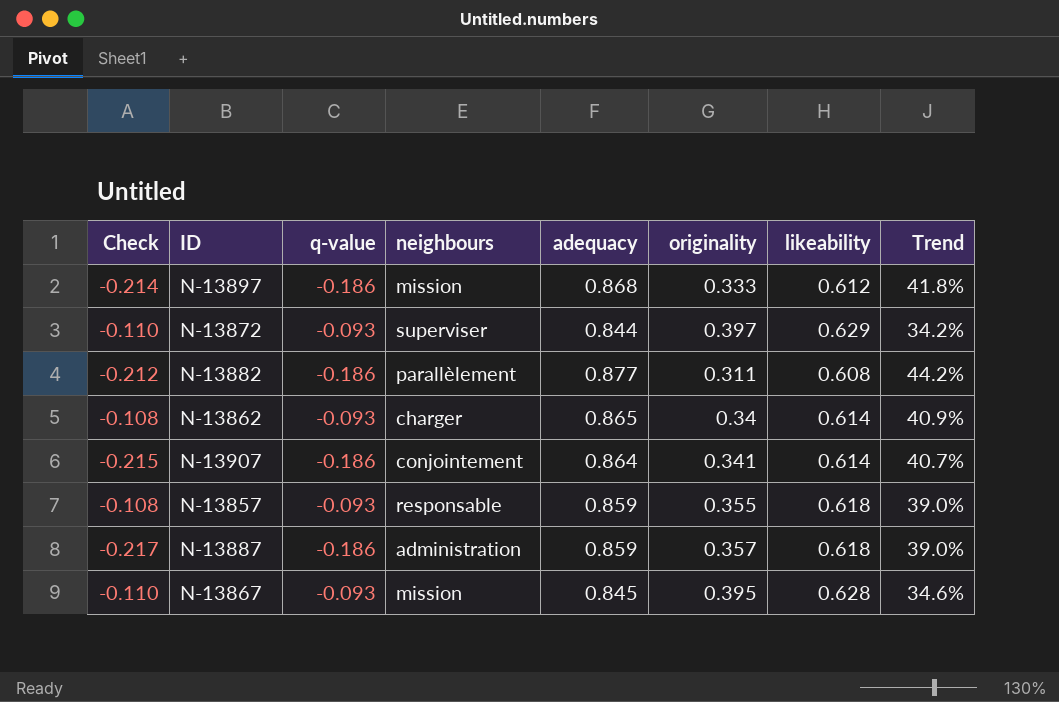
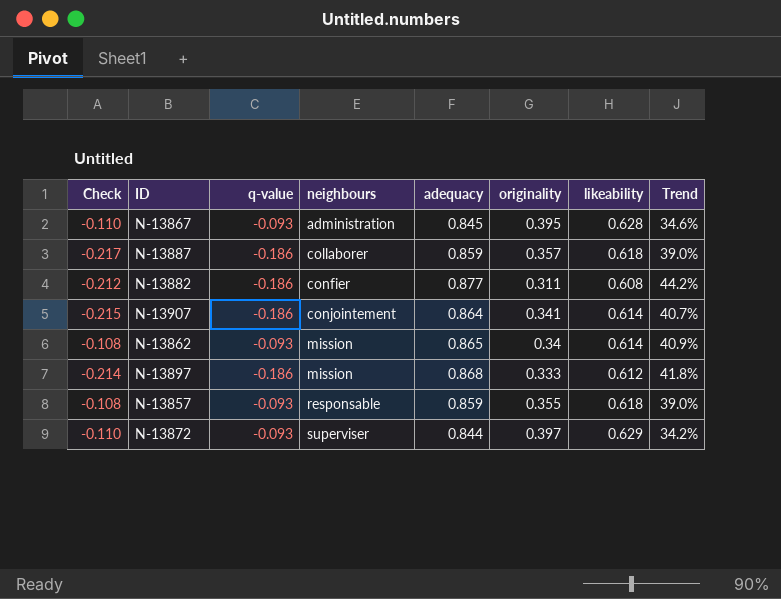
row order: none -> neighbours ascending
N-13867 | neighbours: mission -> administration
N-13887 | neighbours: administration -> collaborer
N-13882 | neighbours: parallèlement -> confier
N-13862 | neighbours: charger -> mission

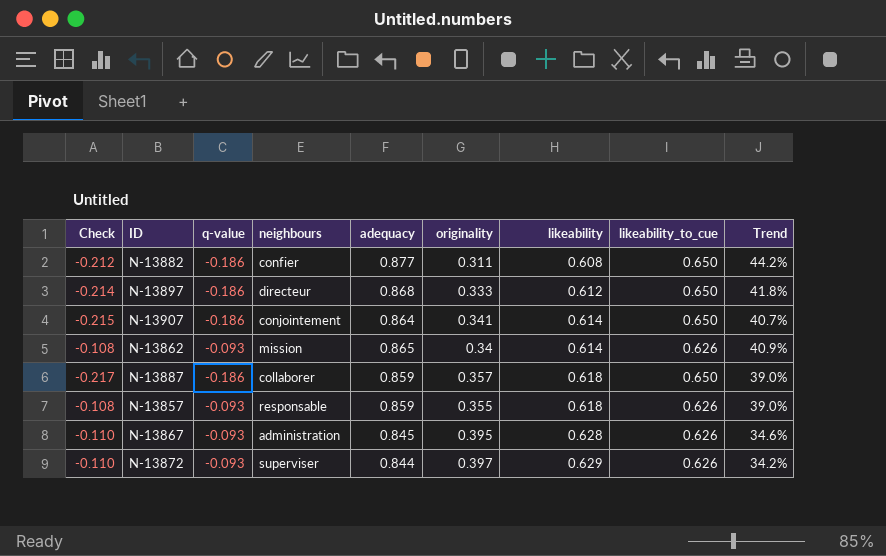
row order: neighbours ascending -> likeability ascending
column likeability_to_cue | position: none -> 8
N-13897 | neighbours: mission -> directeur

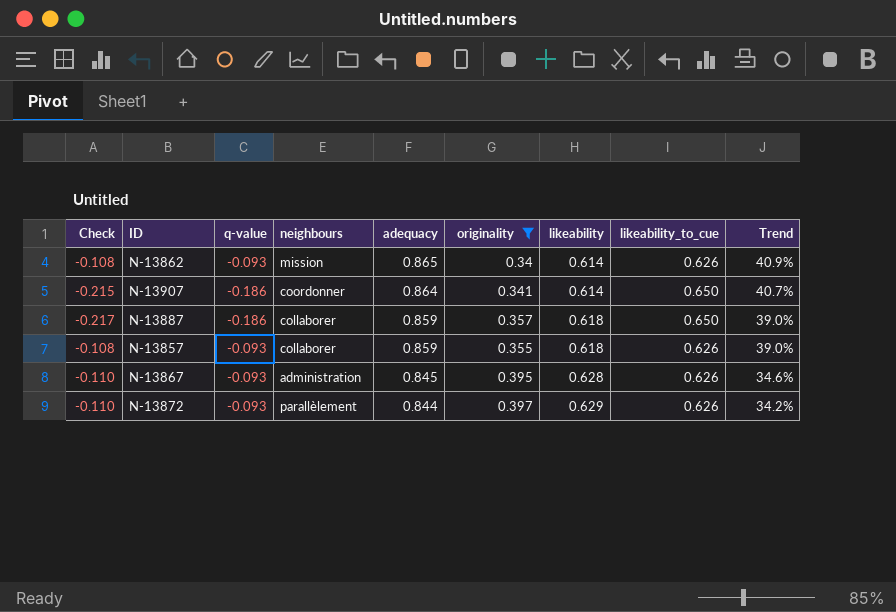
filter: none -> originality >= 0.34
row order: likeability ascending -> adequacy descending
N-13907 | neighbours: conjointement -> coordonner
N-13857 | neighbours: responsable -> collaborer
N-13872 | neighbours: superviser -> parallèlement

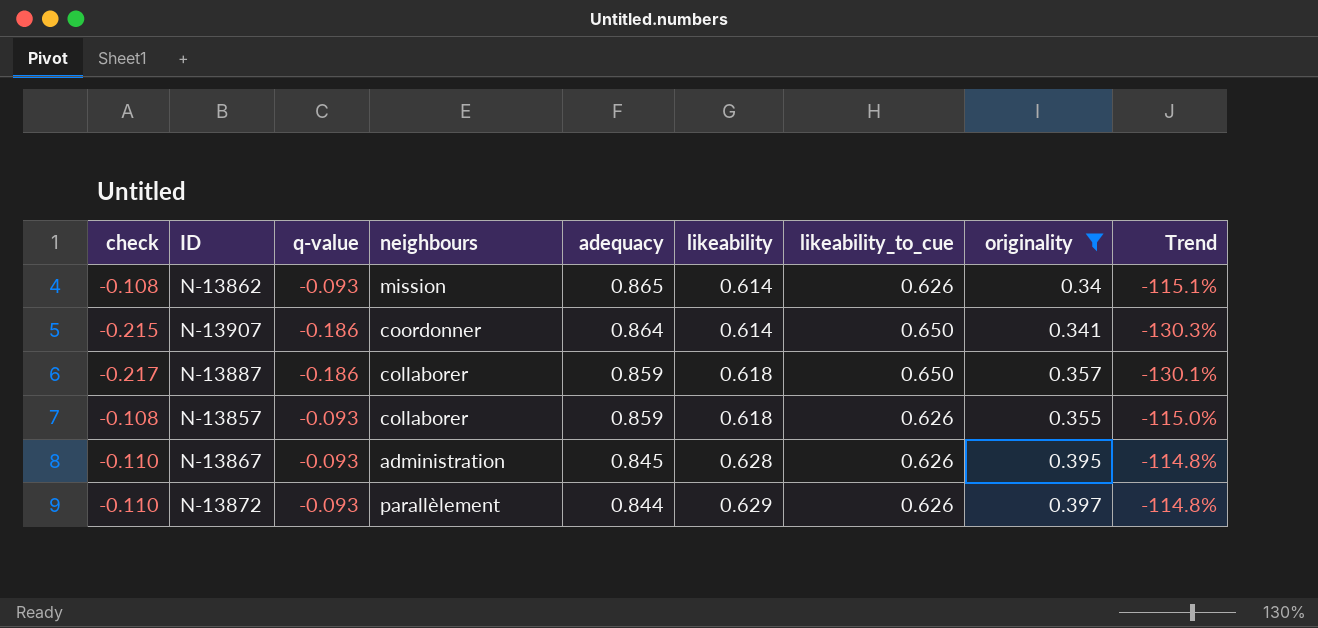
column name: Check -> check
column originality | position: 6 -> 8
column Trend | formula: ([adequacy] - [likeability]) / [likeability] -> ([q-value] - [likeability]) / [likeability]

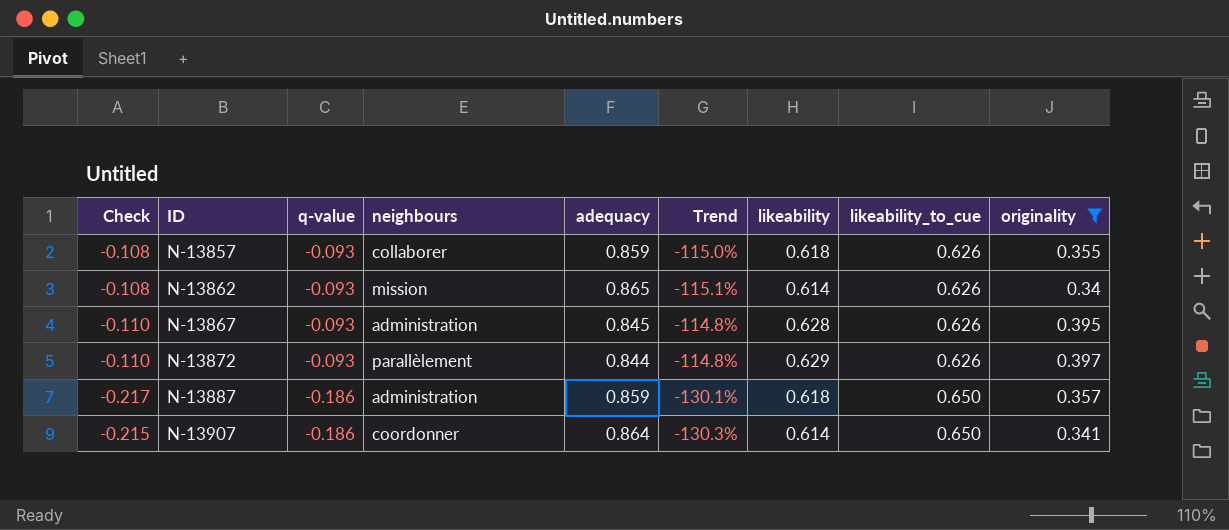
row order: adequacy descending -> ID ascending
column name: check -> Check
column Trend | position: 9 -> 6
N-13887 | neighbours: collaborer -> administration

